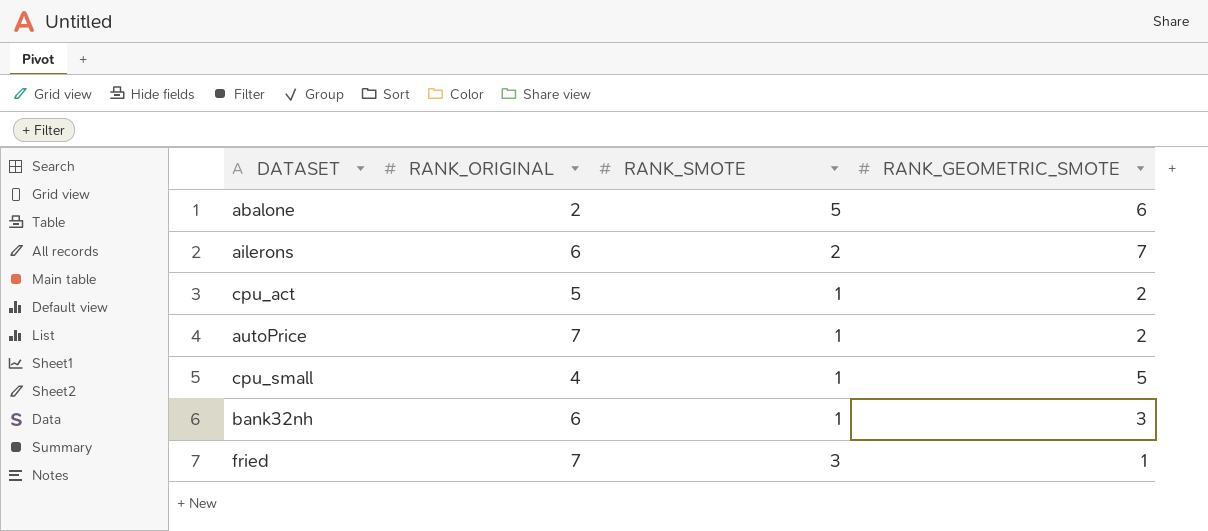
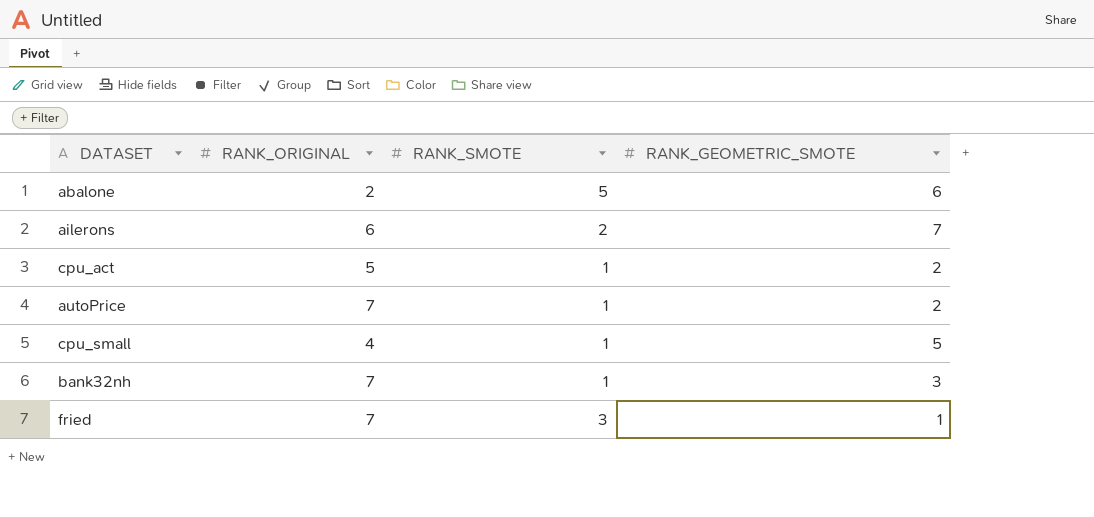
bank32nh | RANK_ORIGINAL: 6 -> 7

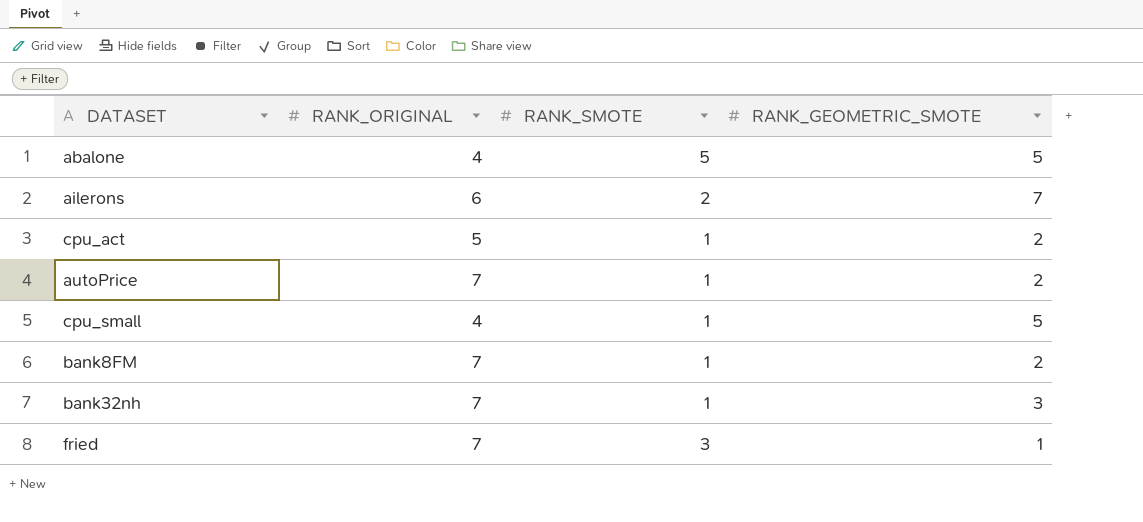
abalone | RANK_ORIGINAL: 2 -> 4
abalone | RANK_GEOMETRIC_SMOTE: 6 -> 5
row bank8FM: none -> 7 | 1 | 2

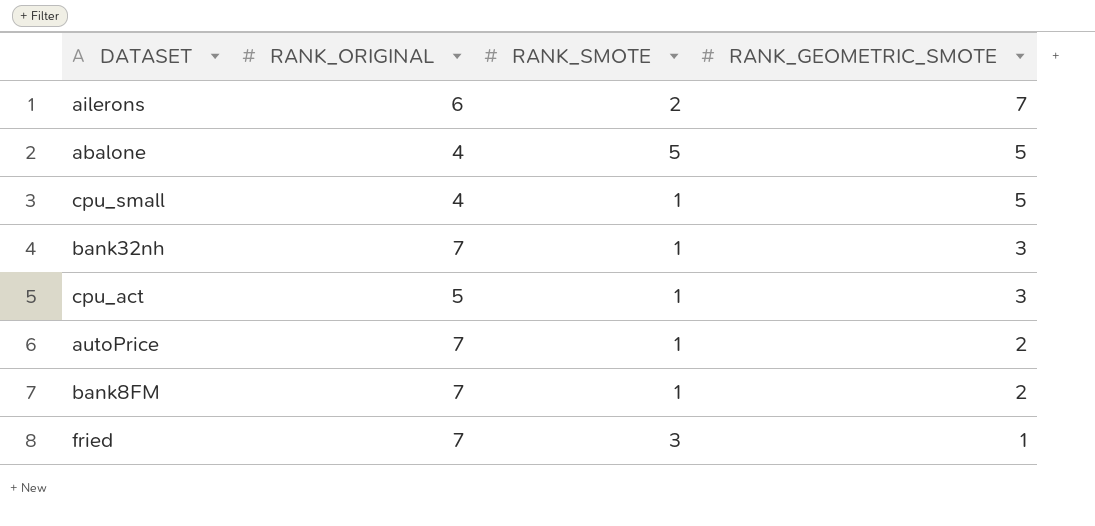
row order: none -> RANK_GEOMETRIC_SMOTE descending
cpu_act | RANK_GEOMETRIC_SMOTE: 2 -> 3

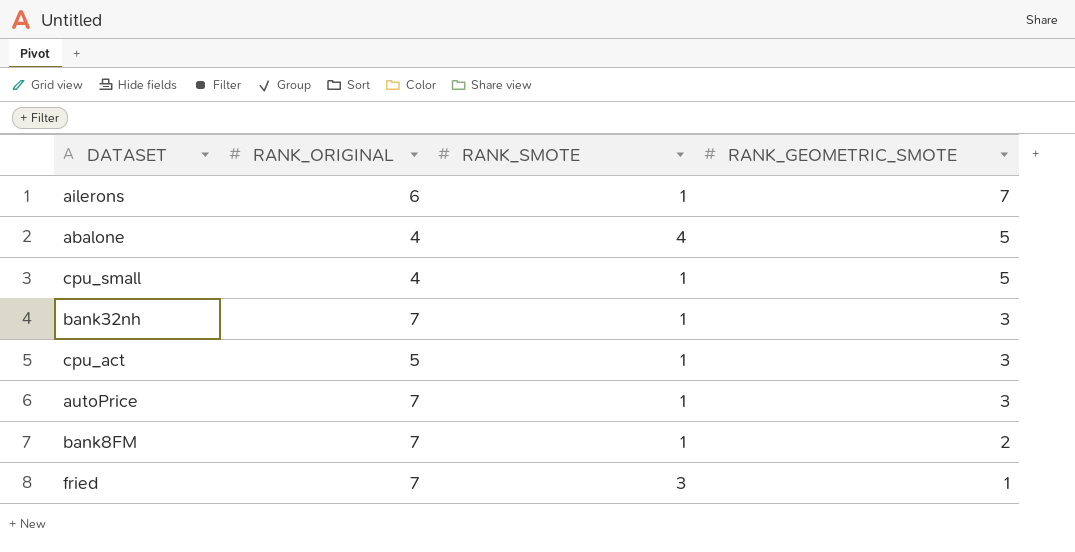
ailerons | RANK_SMOTE: 2 -> 1
abalone | RANK_SMOTE: 5 -> 4
autoPrice | RANK_GEOMETRIC_SMOTE: 2 -> 3

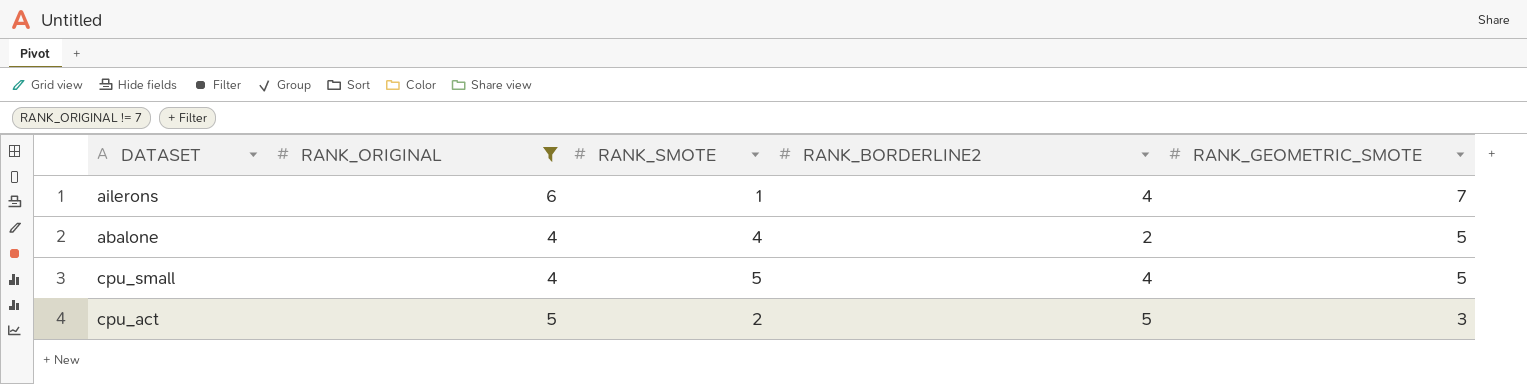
filter: none -> RANK_ORIGINAL != 7
column RANK_BORDERLINE2 | position: none -> 4
cpu_small | RANK_SMOTE: 1 -> 5
cpu_act | RANK_SMOTE: 1 -> 2

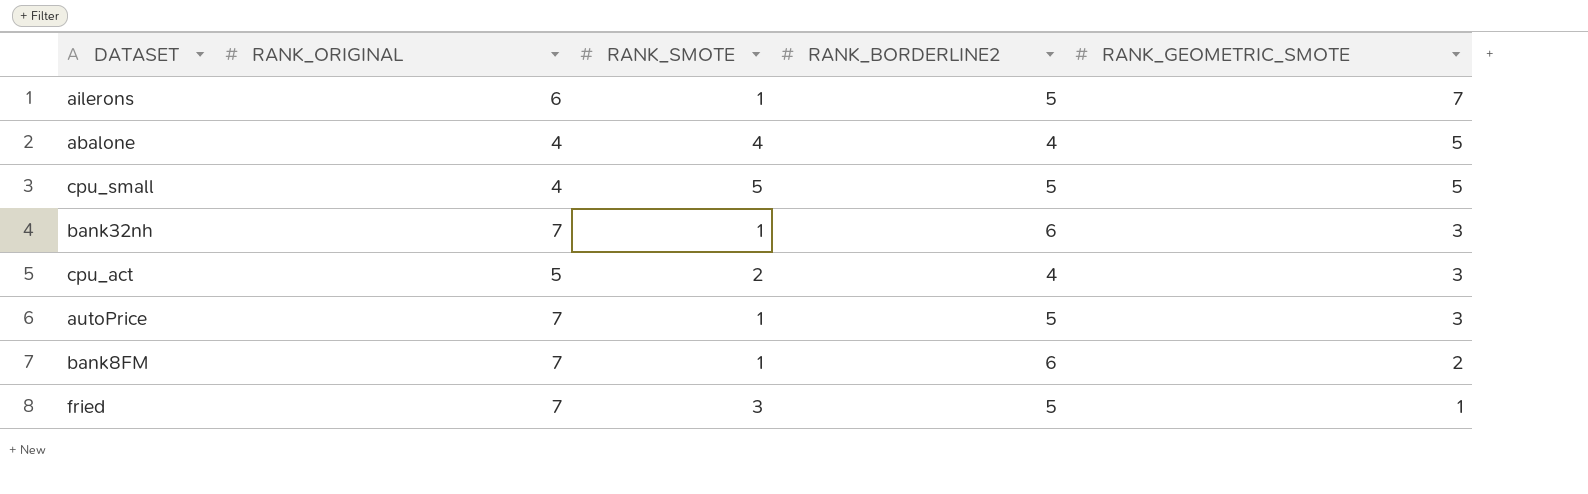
filter: RANK_ORIGINAL != 7 -> none
ailerons | RANK_BORDERLINE2: 4 -> 5
abalone | RANK_BORDERLINE2: 2 -> 4
cpu_small | RANK_BORDERLINE2: 4 -> 5
cpu_act | RANK_BORDERLINE2: 5 -> 4

